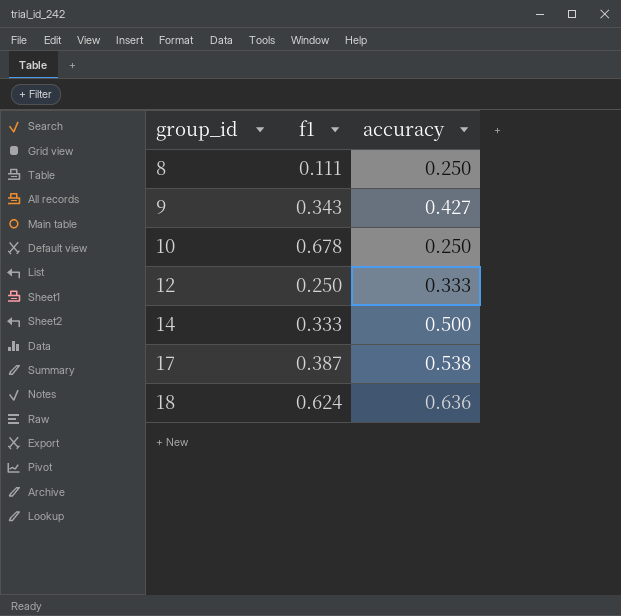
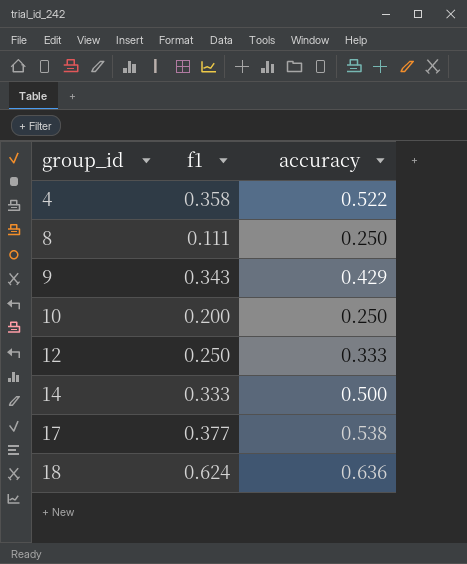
row 4: none -> 0.358 | 0.522
9 | accuracy: 0.427 -> 0.429
10 | f1: 0.678 -> 0.200
17 | f1: 0.387 -> 0.377

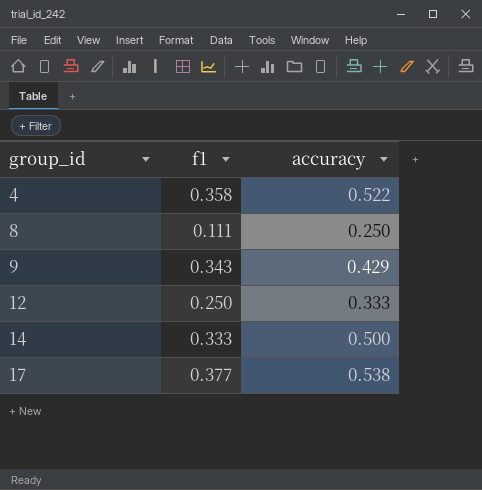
row 10: 0.200 | 0.250 -> none
row 18: 0.624 | 0.636 -> none

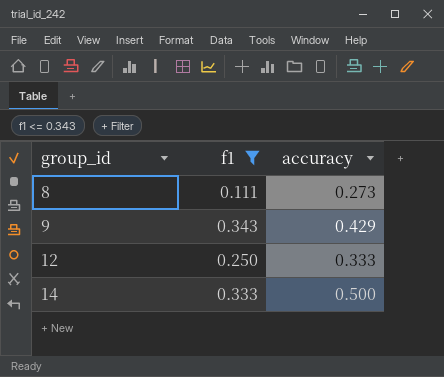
filter: none -> f1 <= 0.343
8 | accuracy: 0.250 -> 0.273

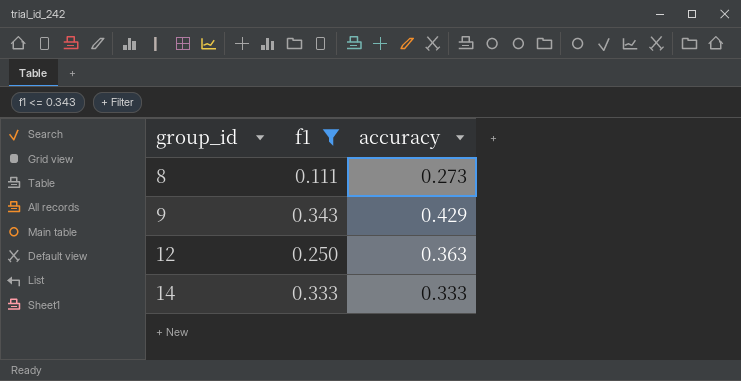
12 | accuracy: 0.333 -> 0.363
14 | accuracy: 0.500 -> 0.333

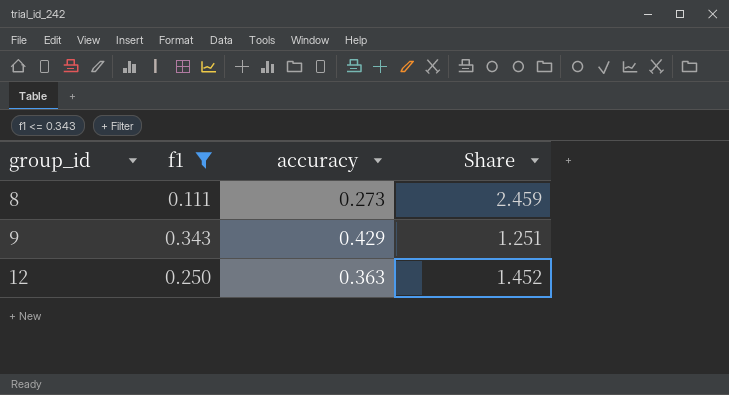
column Share | formula: none -> [accuracy] / [f1]
row 14: 0.333 | 0.333 -> none

